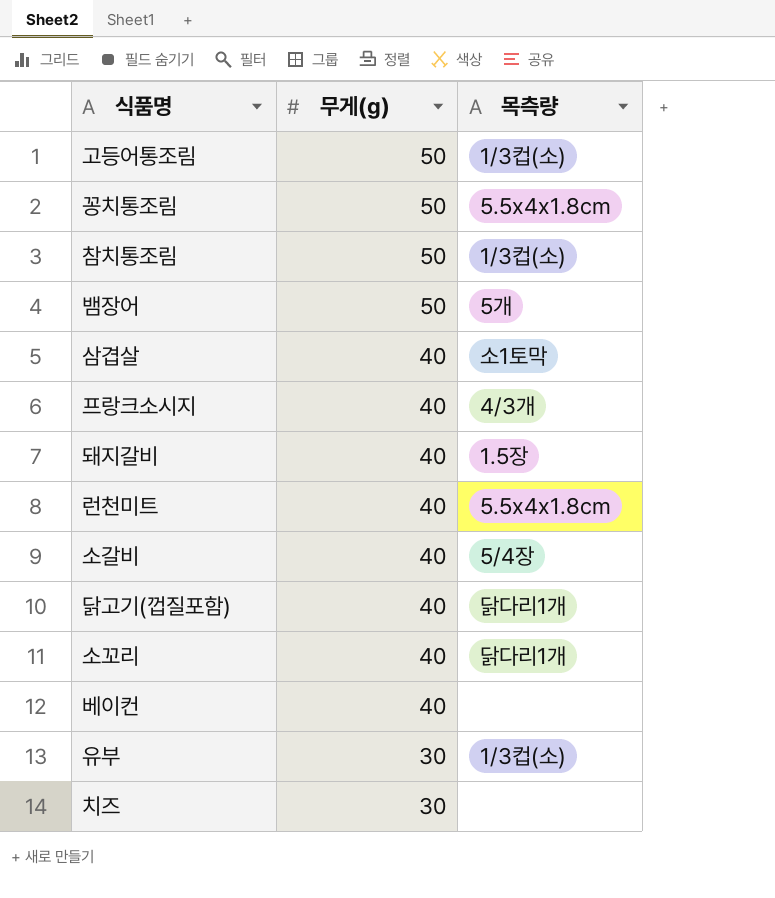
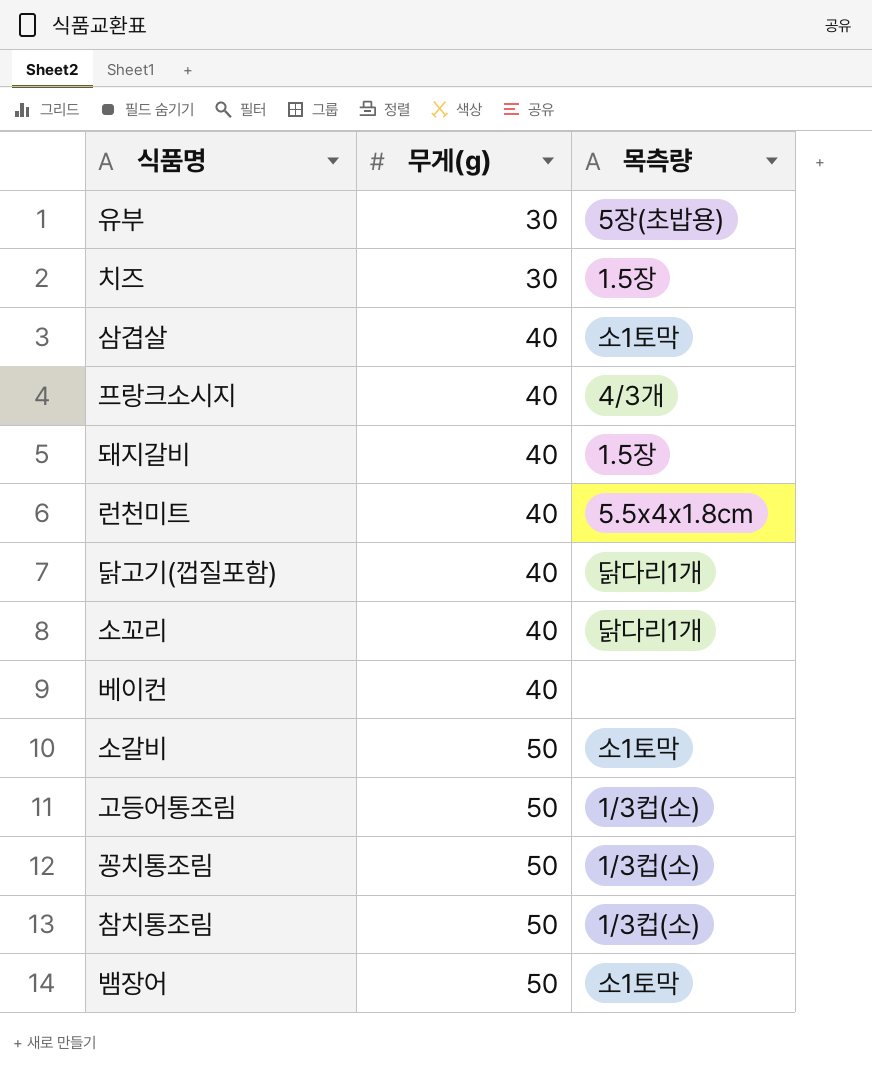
row order: 무게(g) descending -> 무게(g) ascending
유부 | 목측량: 1/3컵(소) -> 5장(초밥용)
치즈 | 목측량: none -> 1.5장
소갈비 | 무게(g): 40 -> 50
소갈비 | 목측량: 5/4장 -> 소1토막
꽁치통조림 | 목측량: 5.5x4x1.8cm -> 1/3컵(소)
뱀장어 | 목측량: 5개 -> 소1토막

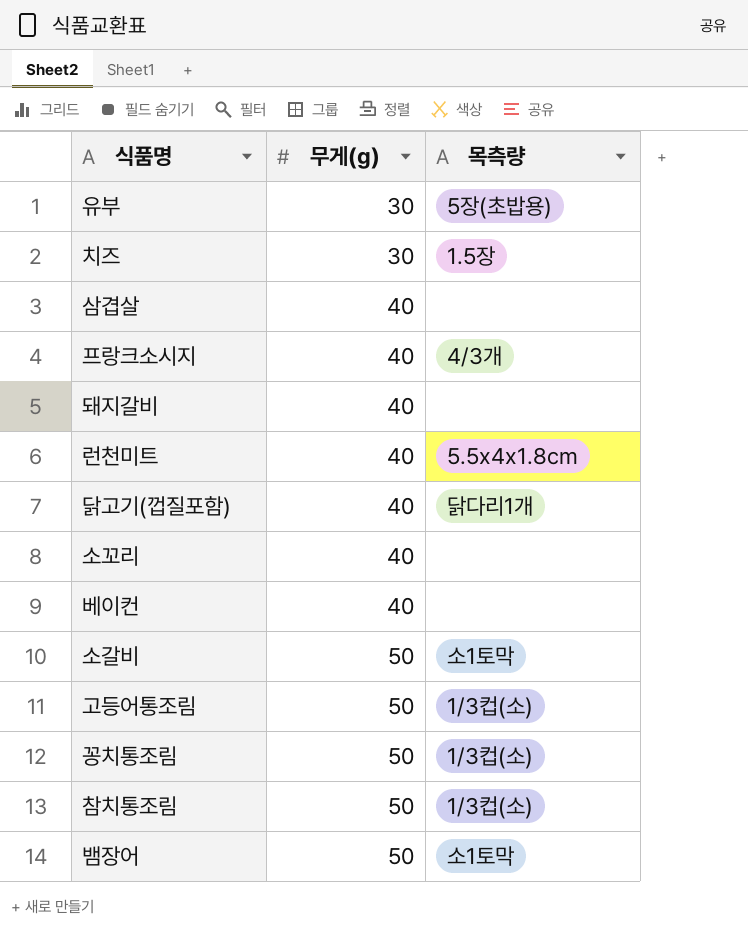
삼겹살 | 목측량: 소1토막 -> none
돼지갈비 | 목측량: 1.5장 -> none
소꼬리 | 목측량: 닭다리1개 -> none

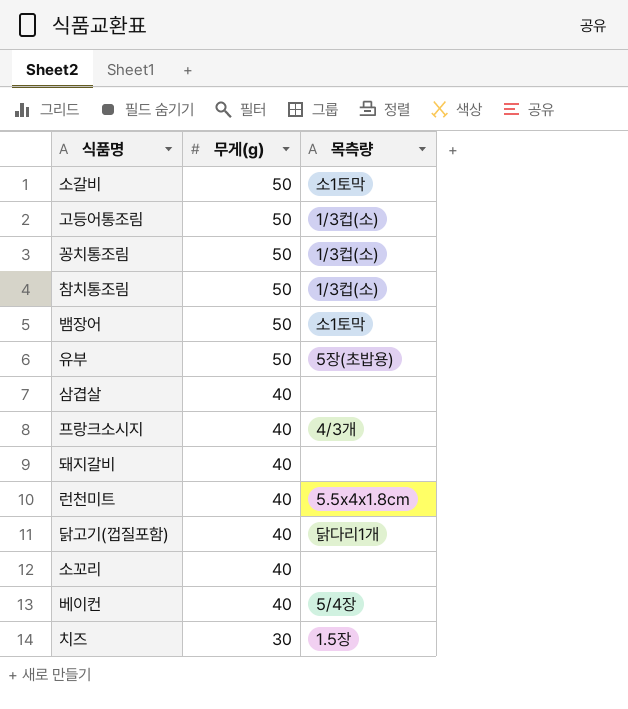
row order: 무게(g) ascending -> 무게(g) descending
유부 | 무게(g): 30 -> 50
베이컨 | 목측량: none -> 5/4장

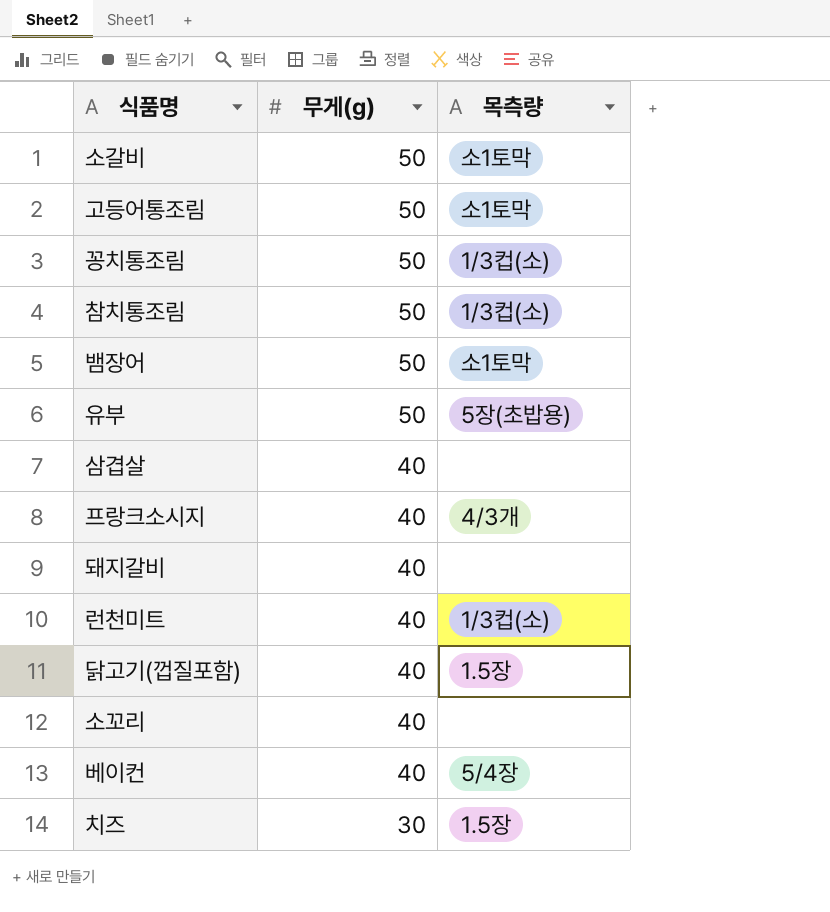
고등어통조림 | 목측량: 1/3컵(소) -> 소1토막
런천미트 | 목측량: 5.5x4x1.8cm -> 1/3컵(소)
닭고기(껍질포함) | 목측량: 닭다리1개 -> 1.5장

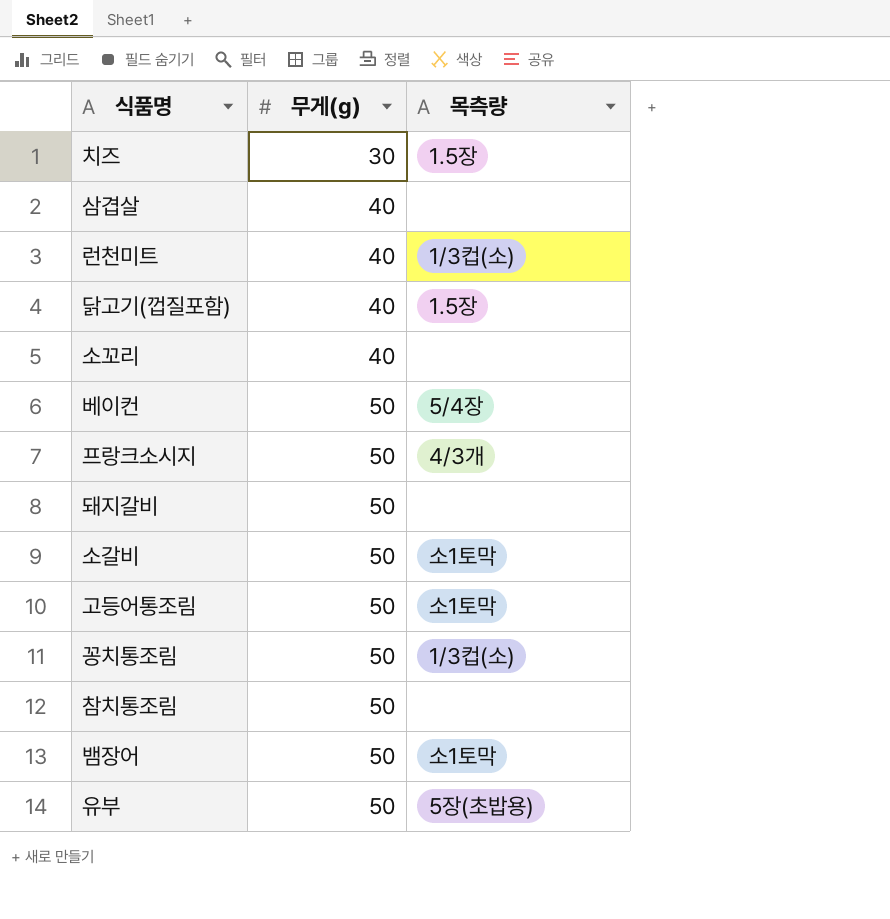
row order: 무게(g) descending -> 무게(g) ascending
베이컨 | 무게(g): 40 -> 50
프랑크소시지 | 무게(g): 40 -> 50
돼지갈비 | 무게(g): 40 -> 50
참치통조림 | 목측량: 1/3컵(소) -> none

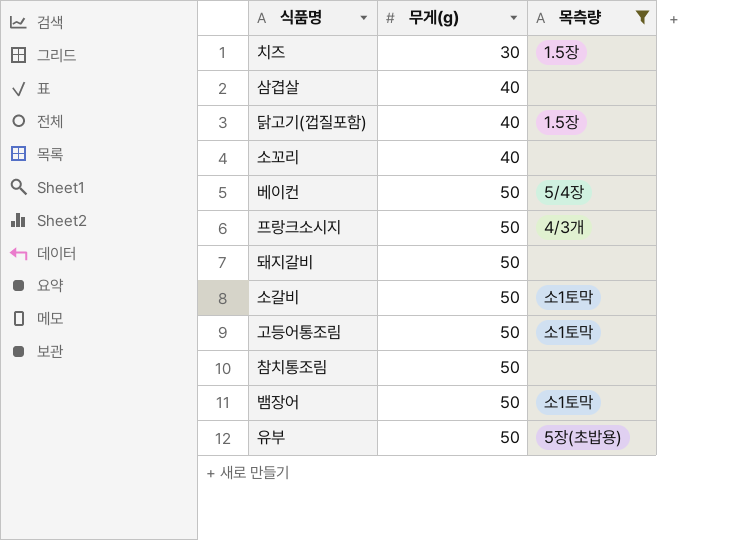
filter: none -> 목측량 != 1/3컵(소)

